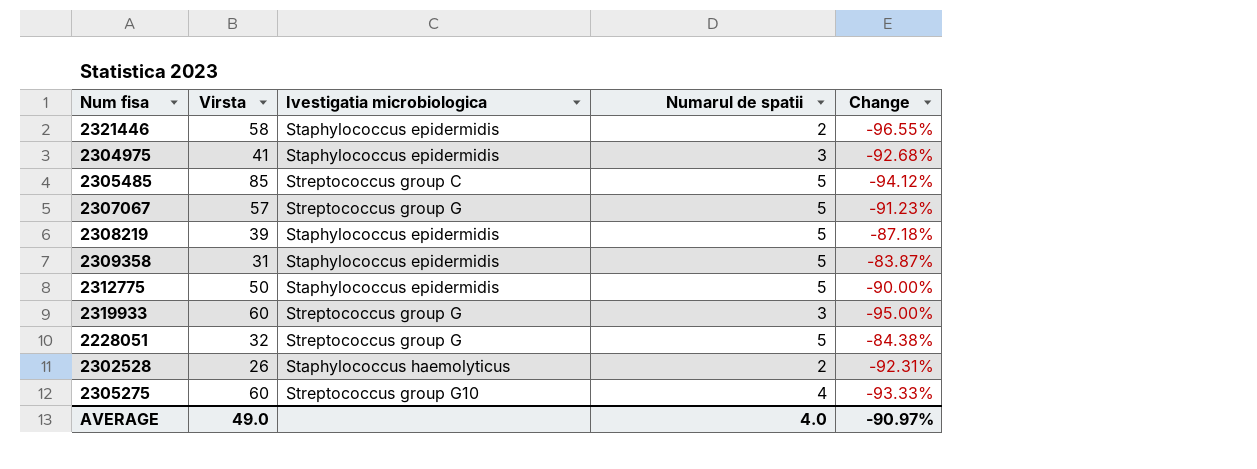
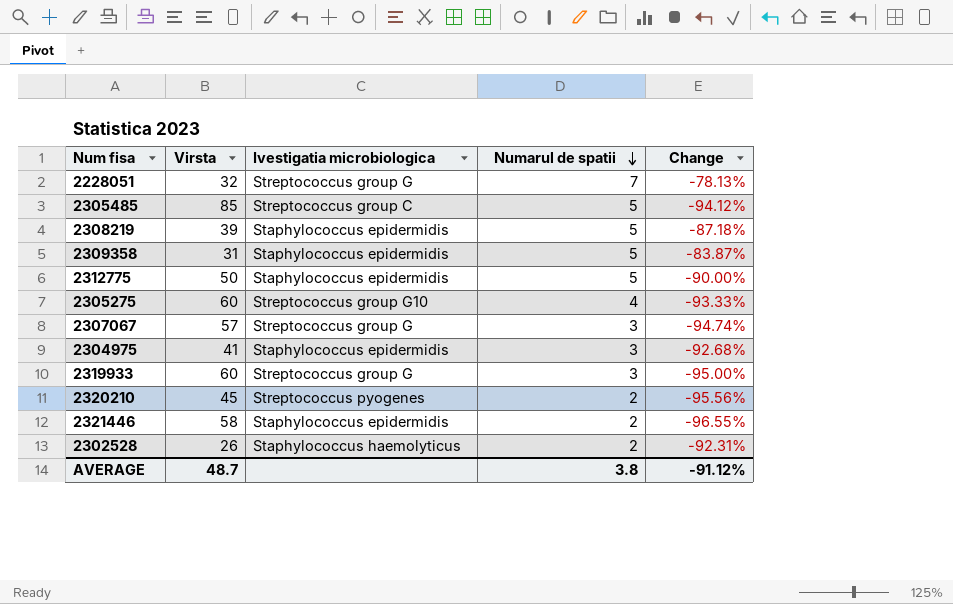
row order: none -> Numarul de spatii descending
2228051 | Numarul de spatii: 5 -> 7
2228051 | Change: -84.38% -> -78.13%
2307067 | Numarul de spatii: 5 -> 3
2307067 | Change: -91.23% -> -94.74%
row 2320210: none -> 45 | Streptococcus pyogenes | 2 | -95.56%
AVERAGE | Virsta: 49.0 -> 48.7
AVERAGE | Numarul de spatii: 4.0 -> 3.8
AVERAGE | Change: -90.97% -> -91.12%

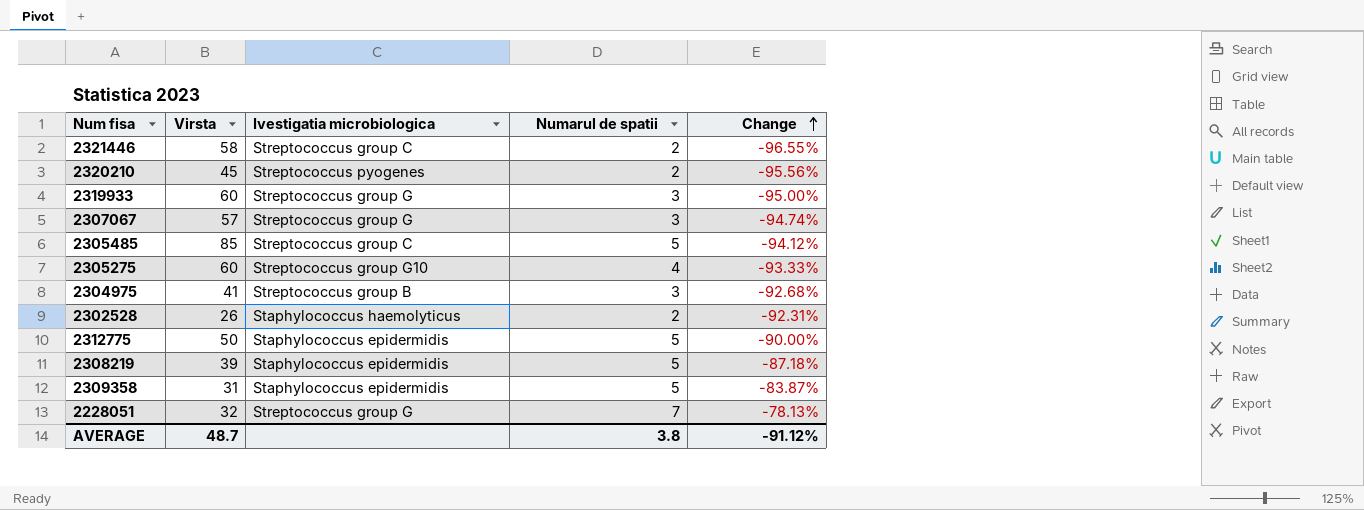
row order: Numarul de spatii descending -> Change ascending
2321446 | Ivestigatia microbiologica: Staphylococcus epidermidis -> Streptococcus group C
2304975 | Ivestigatia microbiologica: Staphylococcus epidermidis -> Streptococcus group B

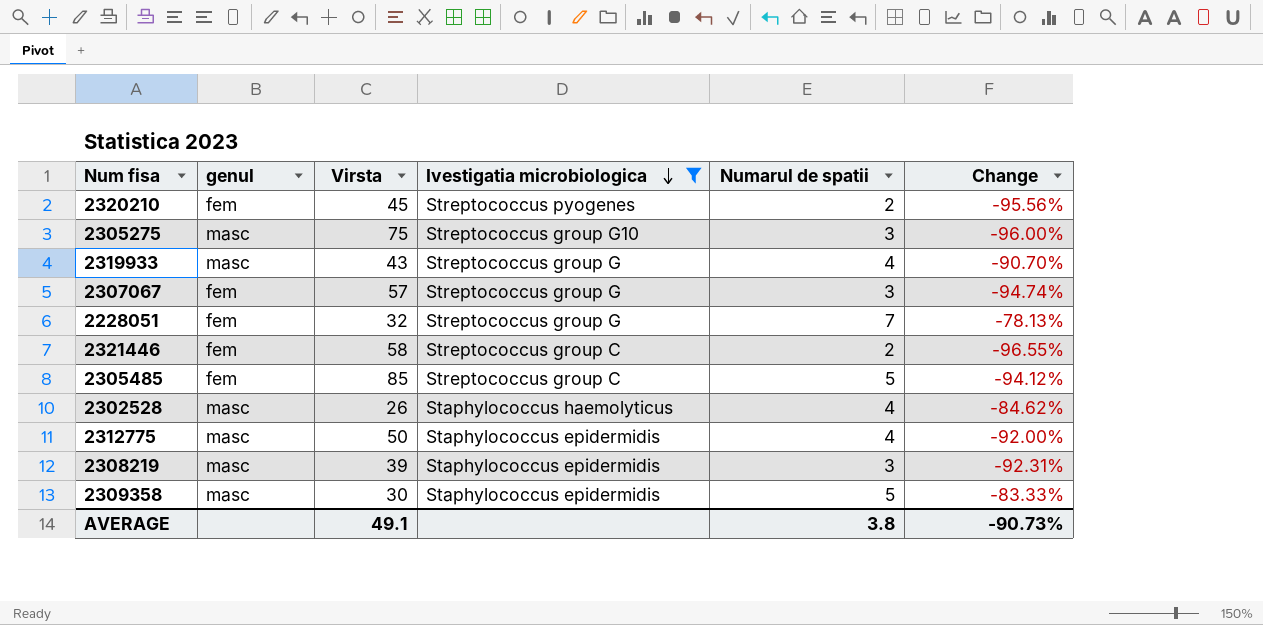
filter: none -> Ivestigatia microbiologica != Streptococcus group B
row order: Change ascending -> Ivestigatia microbiologica descending
column genul | position: none -> 2
2305275 | Virsta: 60 -> 75
2305275 | Numarul de spatii: 4 -> 3
2305275 | Change: -93.33% -> -96.00%
2319933 | Virsta: 60 -> 43
2319933 | Numarul de spatii: 3 -> 4
2319933 | Change: -95.00% -> -90.70%
2302528 | Numarul de spatii: 2 -> 4
2302528 | Change: -92.31% -> -84.62%
2312775 | Numarul de spatii: 5 -> 4
2312775 | Change: -90.00% -> -92.00%
2308219 | Numarul de spatii: 5 -> 3
2308219 | Change: -87.18% -> -92.31%
2309358 | Virsta: 31 -> 30
2309358 | Change: -83.87% -> -83.33%
AVERAGE | Virsta: 48.7 -> 49.1
AVERAGE | Change: -91.12% -> -90.73%

